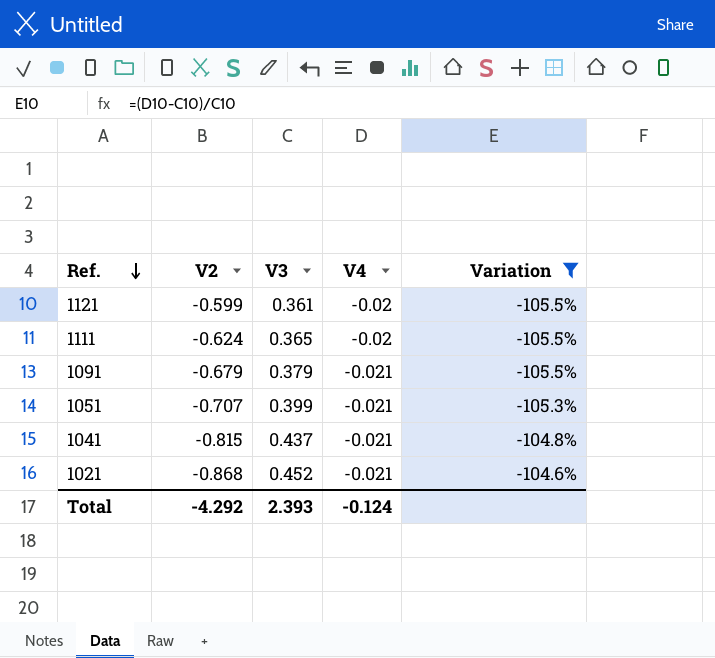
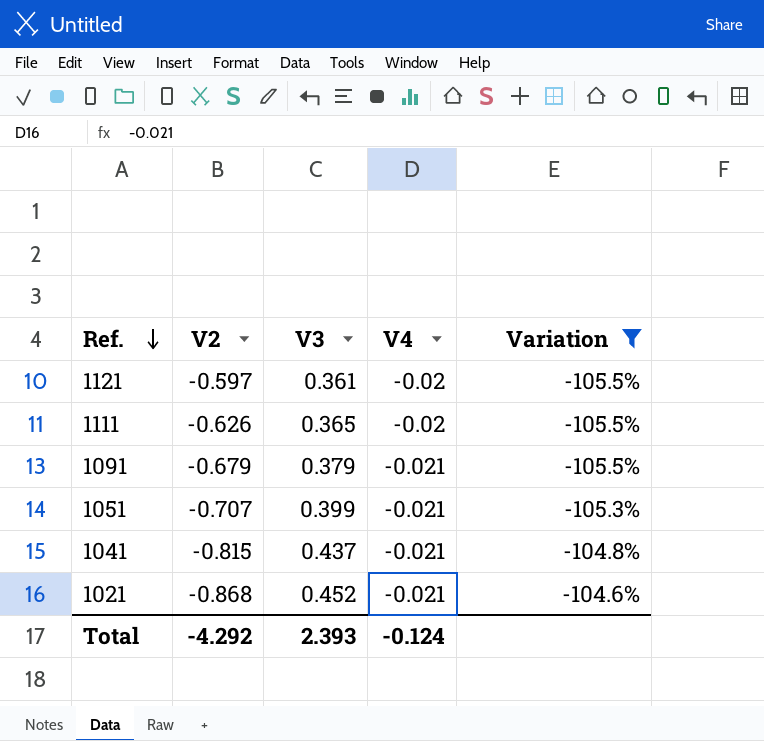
1121 | V2: -0.599 -> -0.597
1111 | V2: -0.624 -> -0.626

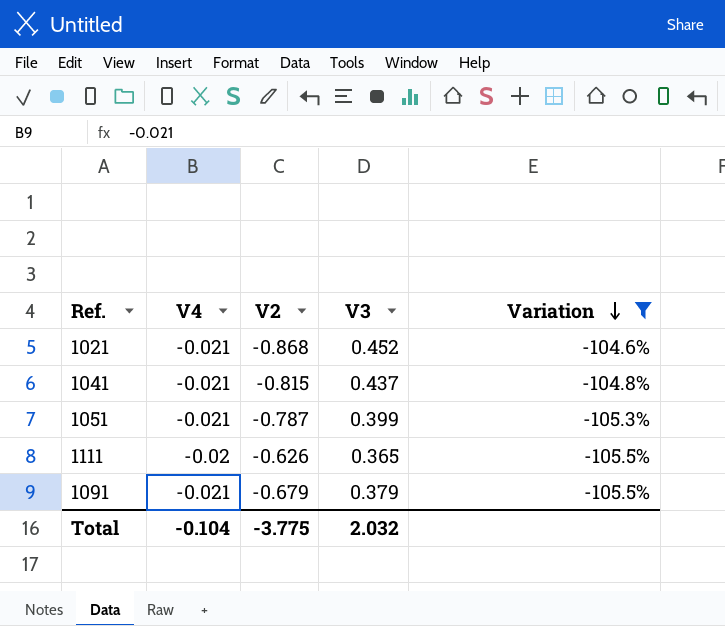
row order: Ref. descending -> Variation descending
column V4 | position: 4 -> 2
row 1121: -0.597 | 0.361 | -0.02 | -105.5% -> none
1051 | V2: -0.707 -> -0.787
Total | V4: -0.124 -> -0.104
Total | V2: -4.292 -> -3.775
Total | V3: 2.393 -> 2.032

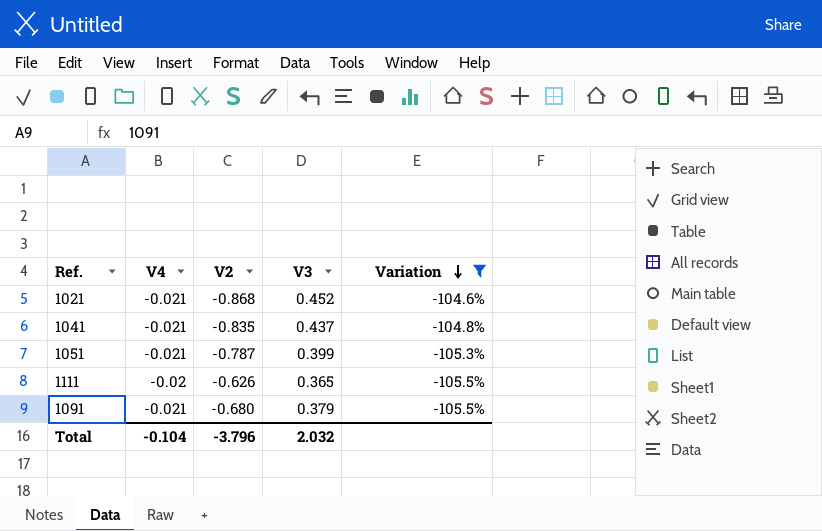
1041 | V2: -0.815 -> -0.835
1091 | V2: -0.679 -> -0.680
Total | V2: -3.775 -> -3.796

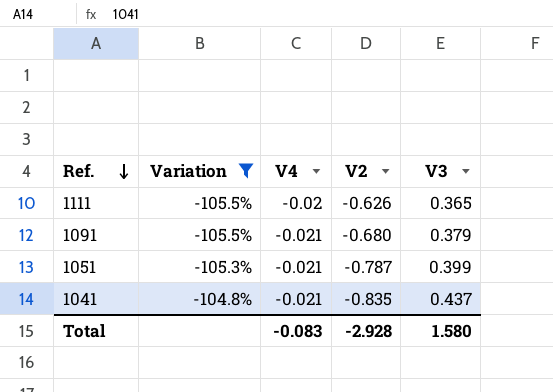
row order: Variation descending -> Ref. descending
column Variation | position: 5 -> 2
row 1021: -0.021 | -0.868 | 0.452 | -104.6% -> none
Total | V4: -0.104 -> -0.083
Total | V2: -3.796 -> -2.928
Total | V3: 2.032 -> 1.580

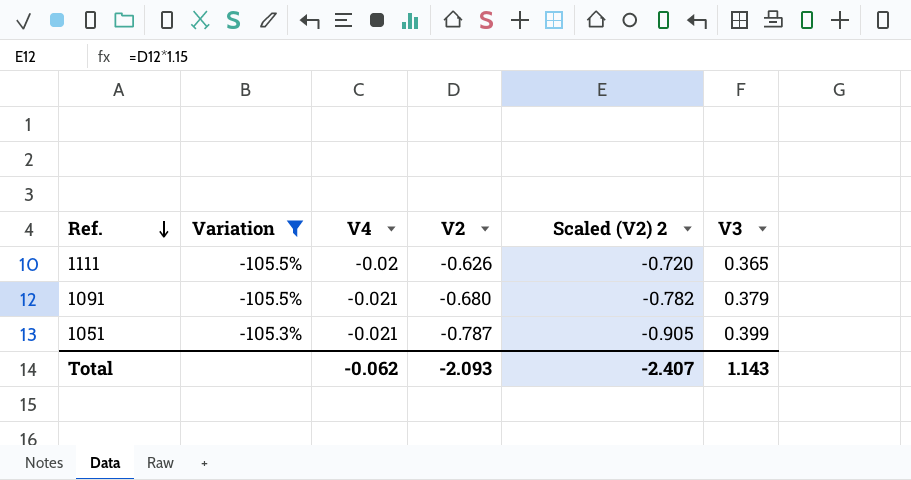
column Scaled (V2) 2 | formula: none -> [V2] * 1.15
row 1041: -104.8% | -0.021 | -0.835 | 0.437 -> none
Total | V4: -0.083 -> -0.062
Total | V2: -2.928 -> -2.093
Total | V3: 1.580 -> 1.143

